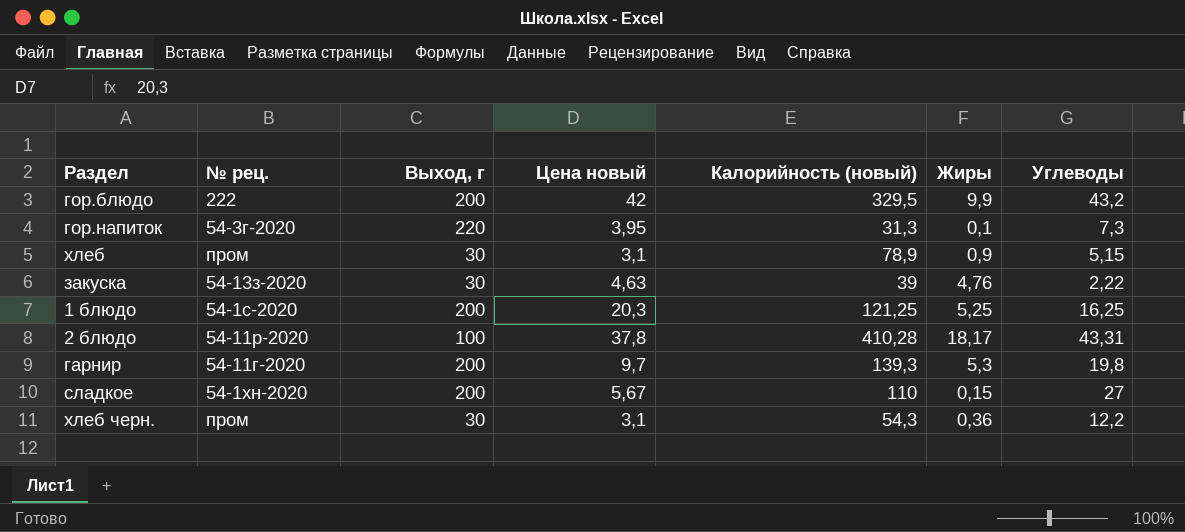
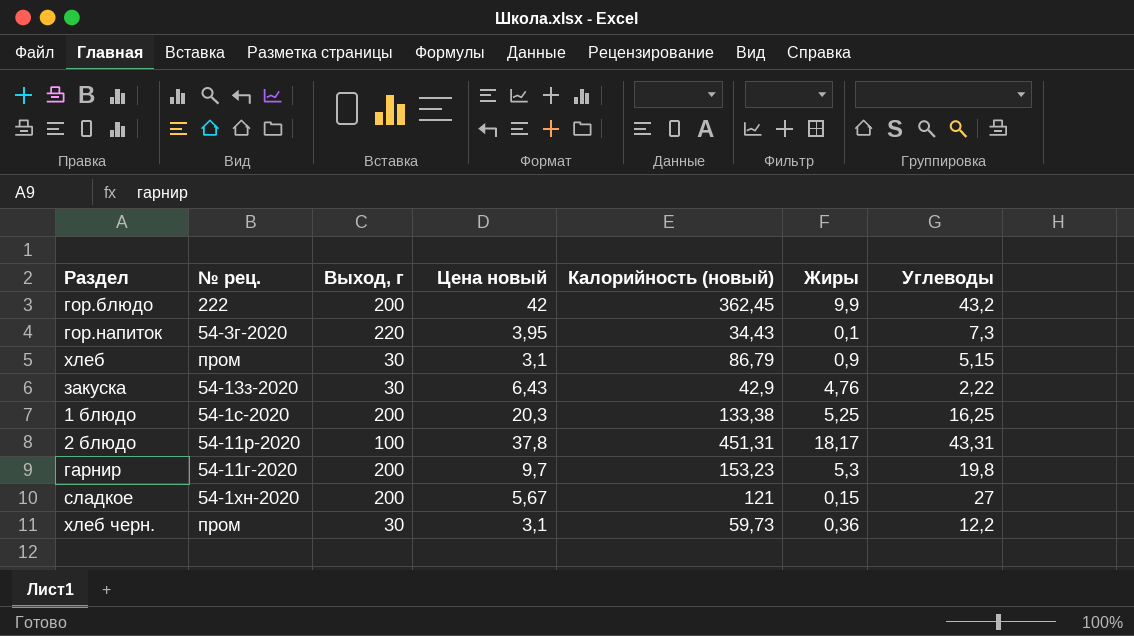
гор.блюдо | Калорийность (новый): 329,5 -> 362,45
гор.напиток | Калорийность (новый): 31,3 -> 34,43
хлеб | Калорийность (новый): 78,9 -> 86,79
закуска | Цена новый: 4,63 -> 6,43
закуска | Калорийность (новый): 39 -> 42,9
1 блюдо | Калорийность (новый): 121,25 -> 133,38
2 блюдо | Калорийность (новый): 410,28 -> 451,31
гарнир | Калорийность (новый): 139,3 -> 153,23
сладкое | Калорийность (новый): 110 -> 121
хлеб черн. | Калорийность (новый): 54,3 -> 59,73

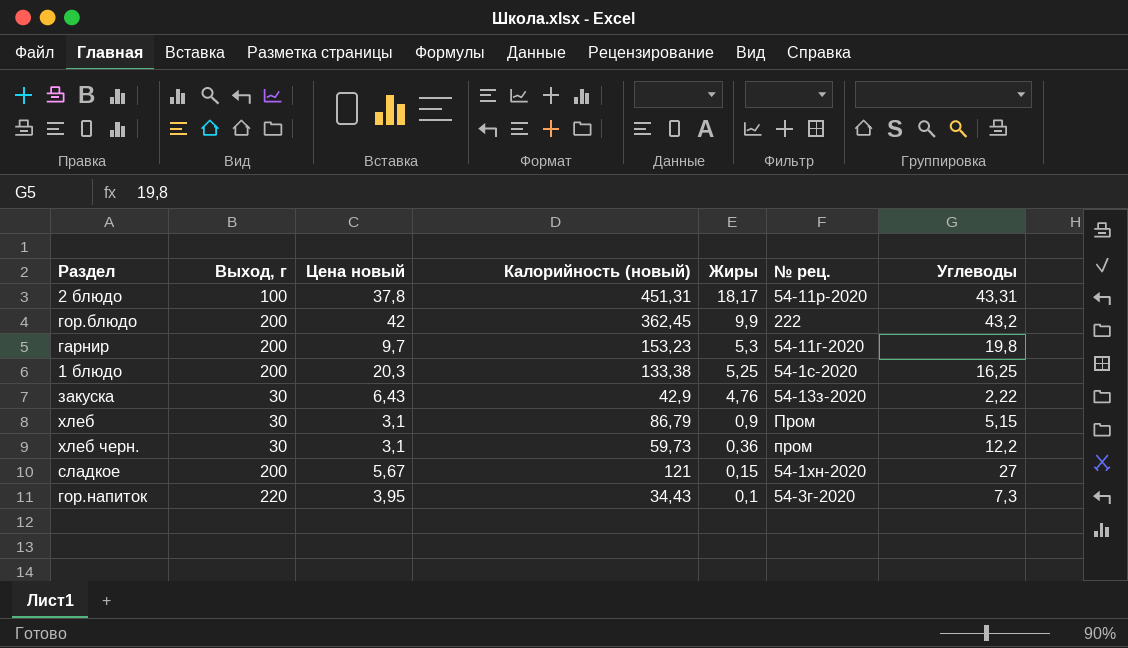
row order: none -> Жиры descending
column № рец. | position: 2 -> 6
хлеб | № рец.: пром -> Пром

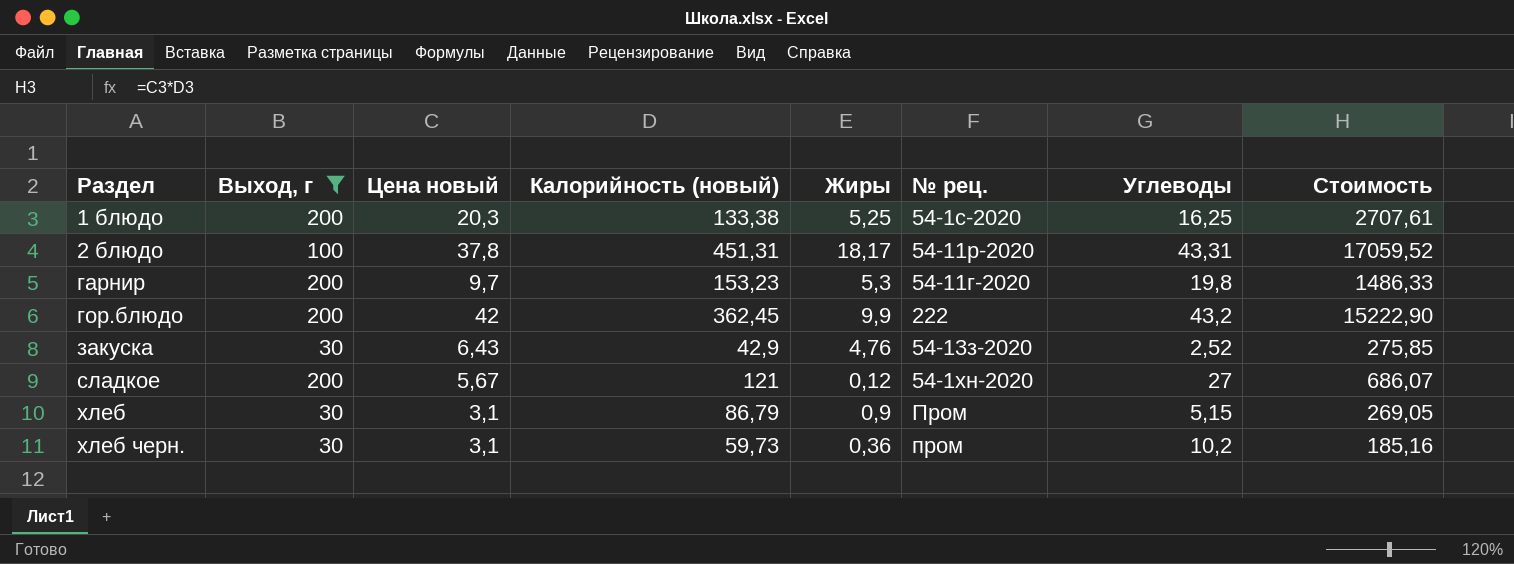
filter: none -> Выход, г != 220
row order: Жиры descending -> Раздел ascending
column Стоимость | formula: none -> [Цена новый] * [Калорийность (новый)]
закуска | Углеводы: 2,22 -> 2,52
сладкое | Жиры: 0,15 -> 0,12
хлеб черн. | Углеводы: 12,2 -> 10,2

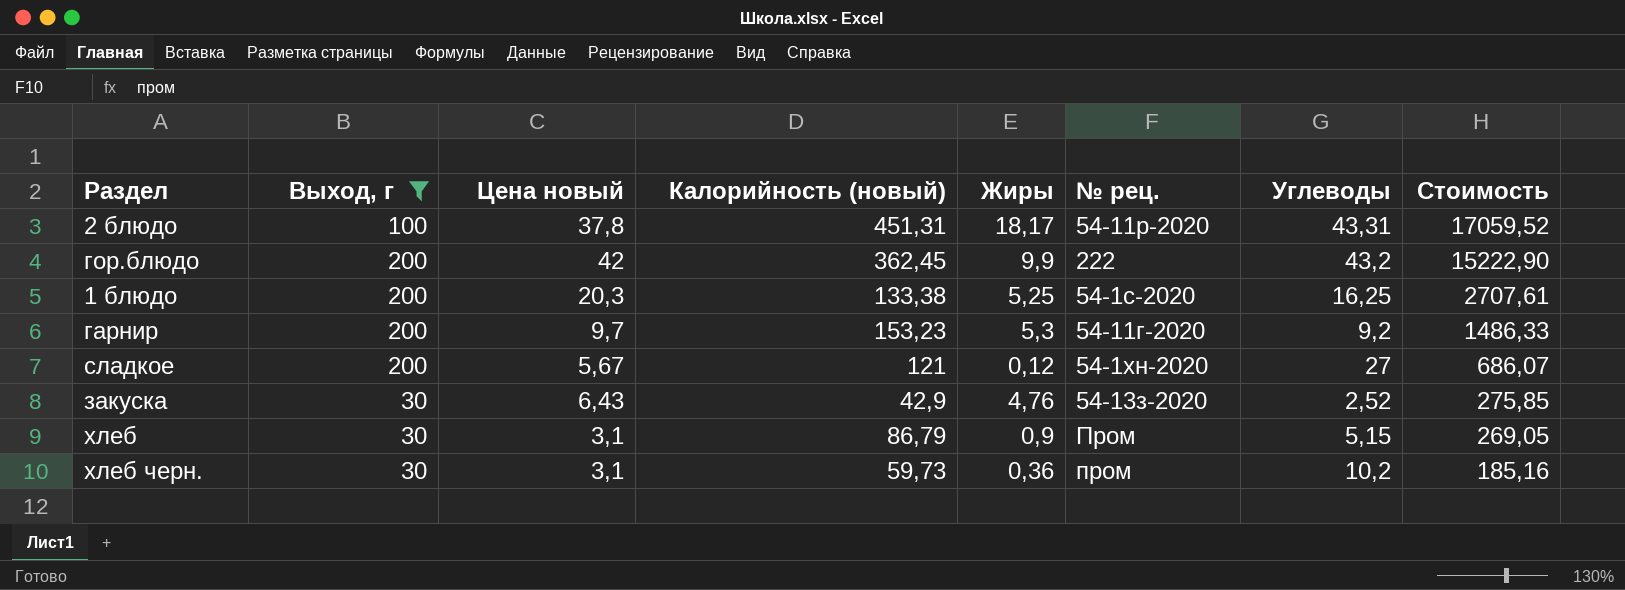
row order: Раздел ascending -> Стоимость descending
гарнир | Углеводы: 19,8 -> 9,2

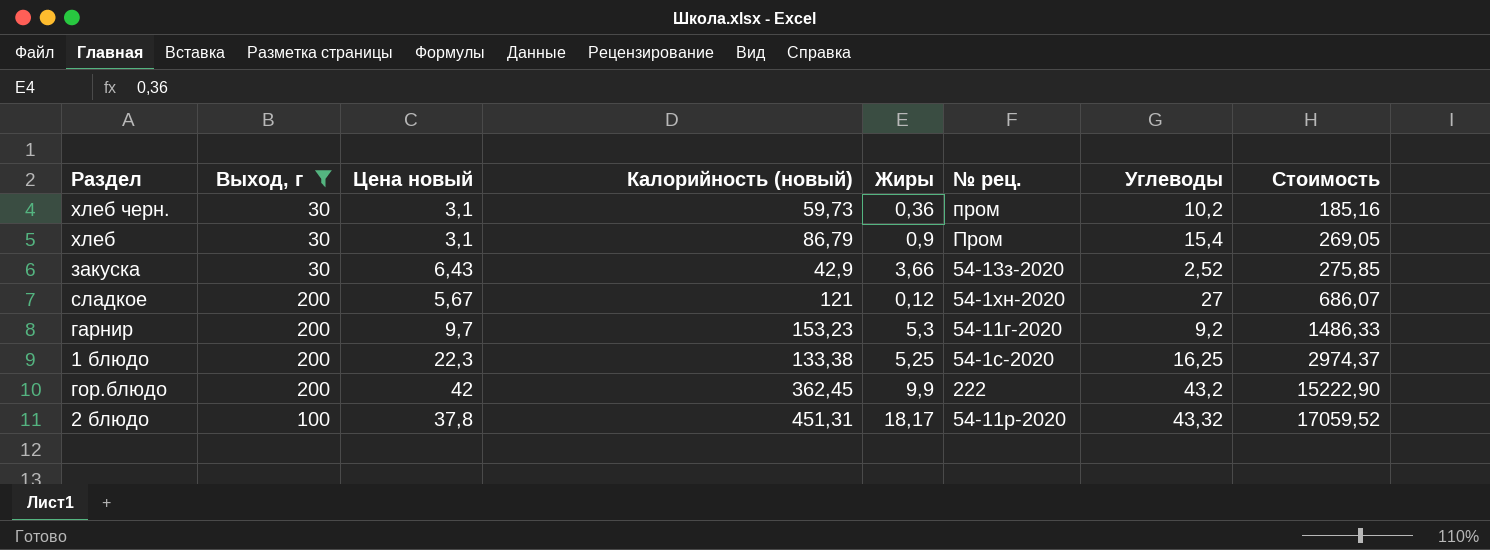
row order: Стоимость descending -> Стоимость ascending
хлеб | Углеводы: 5,15 -> 15,4
закуска | Жиры: 4,76 -> 3,66
1 блюдо | Цена новый: 20,3 -> 22,3
1 блюдо | Стоимость: 2707,61 -> 2974,37
2 блюдо | Углеводы: 43,31 -> 43,32

